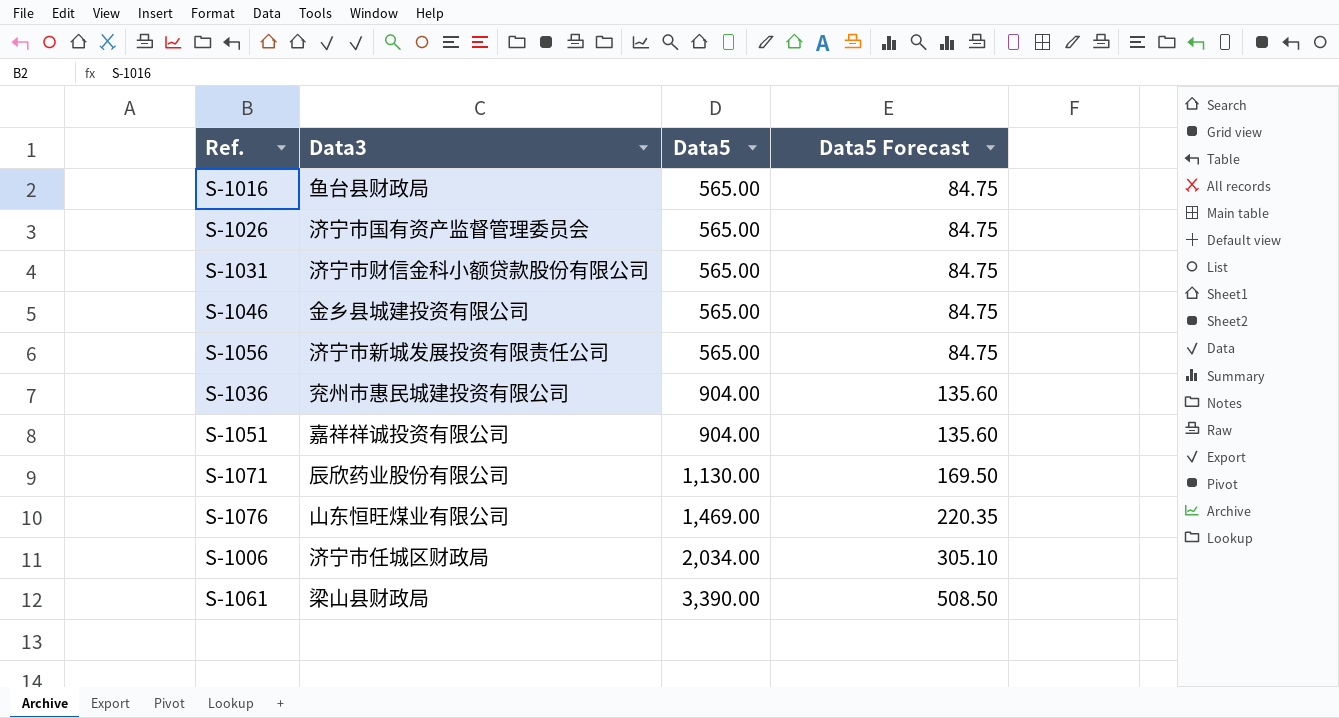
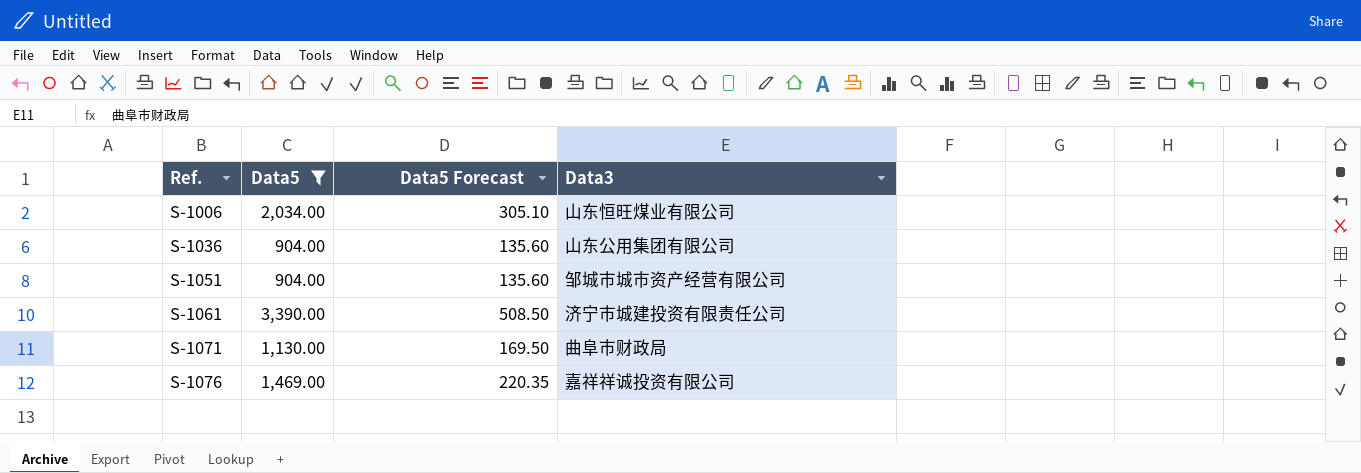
filter: none -> Data5 != 565.00
row order: Data5 ascending -> Ref. ascending
column Data3 | position: 2 -> 4
S-1006 | Data3: 济宁市任城区财政局 -> 山东恒旺煤业有限公司
S-1036 | Data3: 兖州市惠民城建投资有限公司 -> 山东公用集团有限公司
S-1051 | Data3: 嘉祥祥诚投资有限公司 -> 邹城市城市资产经营有限公司
S-1061 | Data3: 梁山县财政局 -> 济宁市城建投资有限责任公司
S-1071 | Data3: 辰欣药业股份有限公司 -> 曲阜市财政局
S-1076 | Data3: 山东恒旺煤业有限公司 -> 嘉祥祥诚投资有限公司

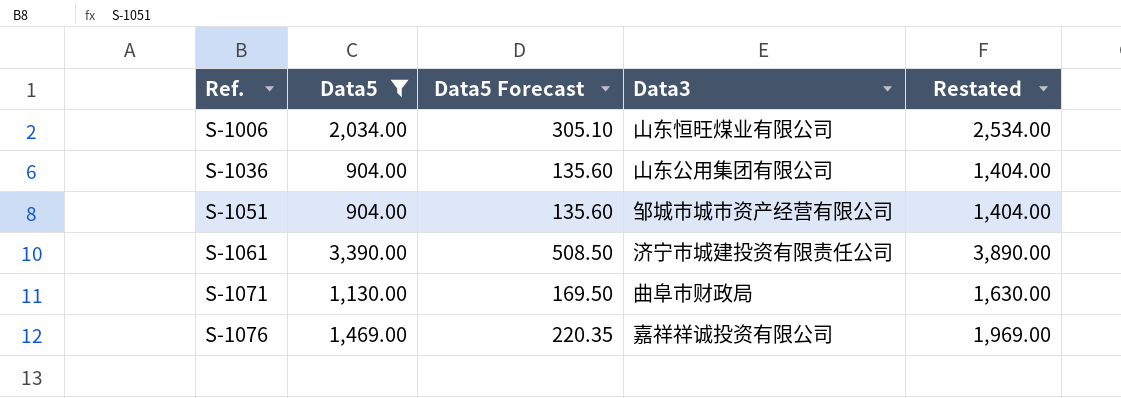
column Restated | formula: none -> [Data5] + 500

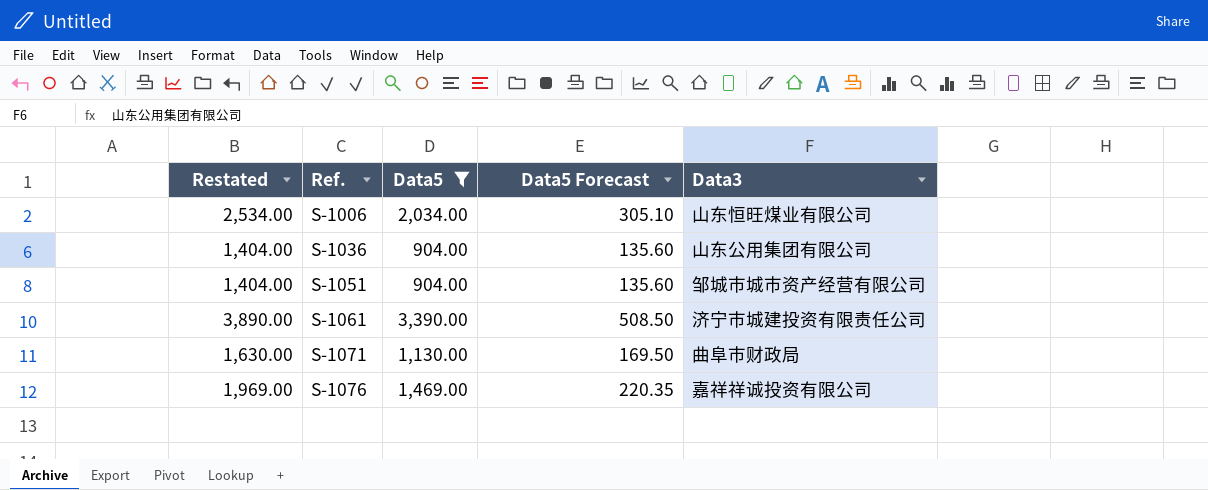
column Restated | position: 5 -> 1

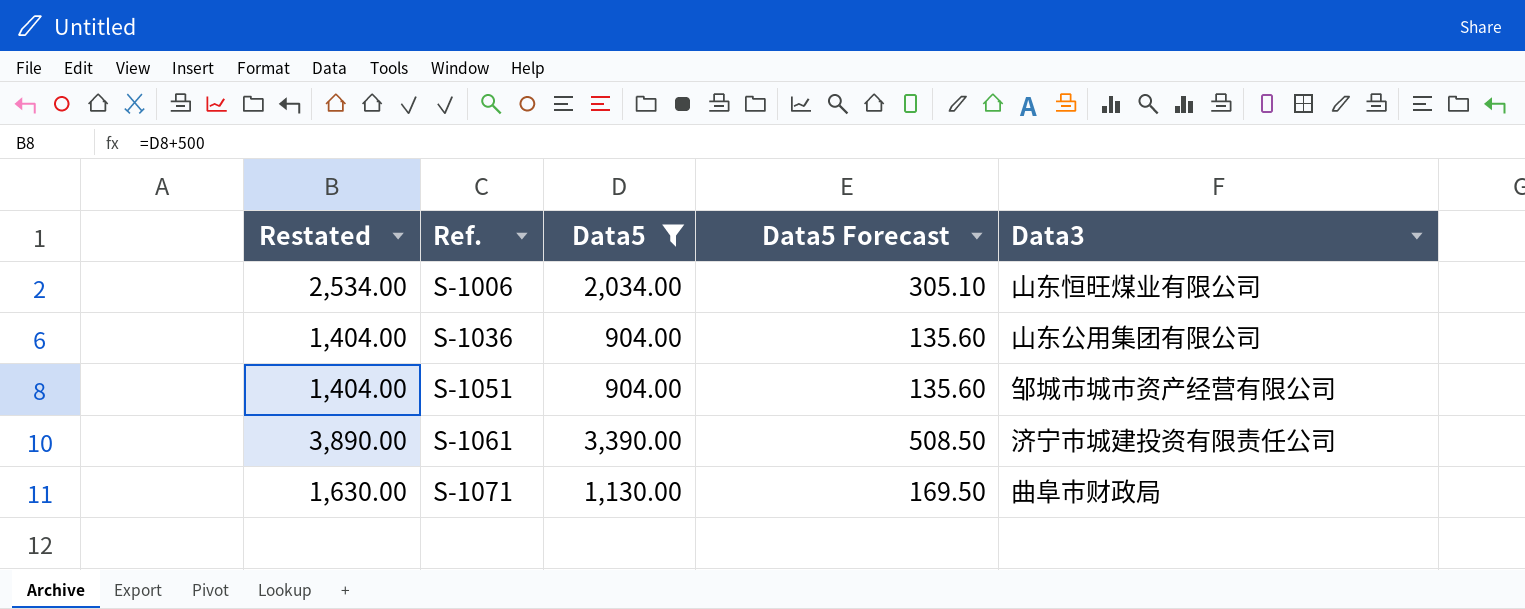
row S-1076: 1,969.00 | 1,469.00 | 220.35 | 嘉祥祥诚投资有限公司 -> none

